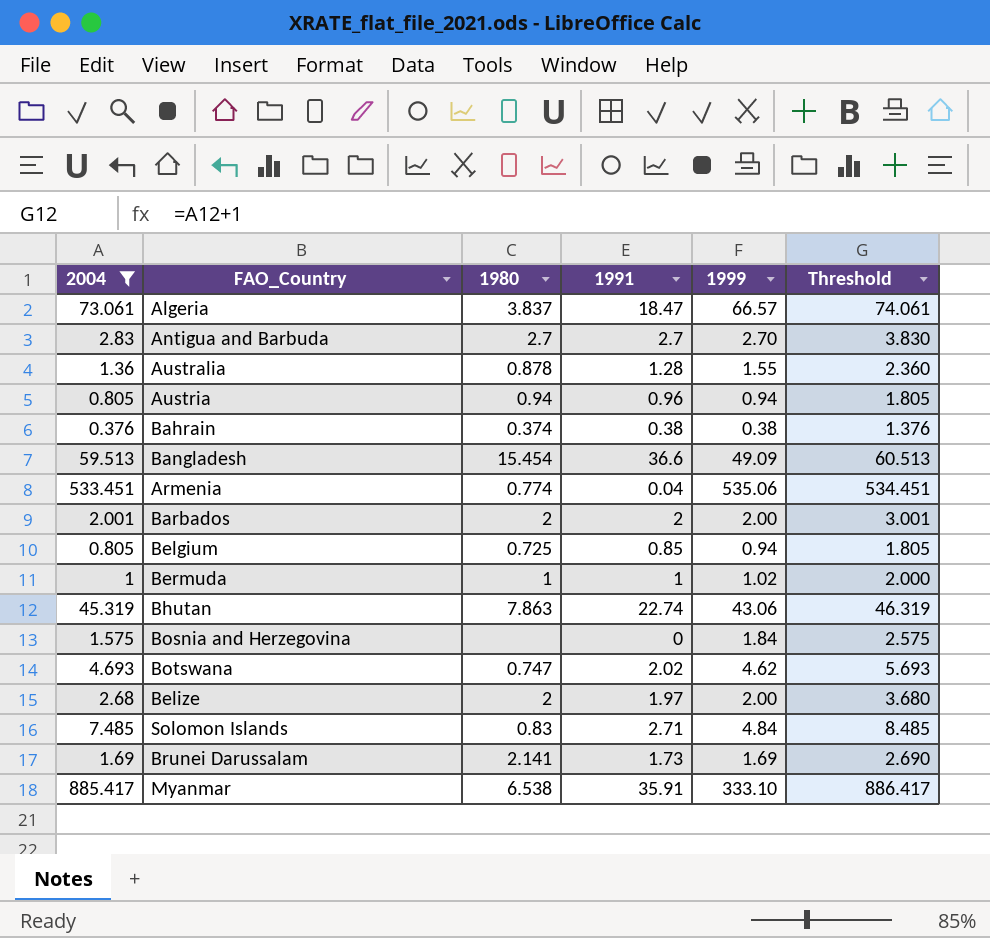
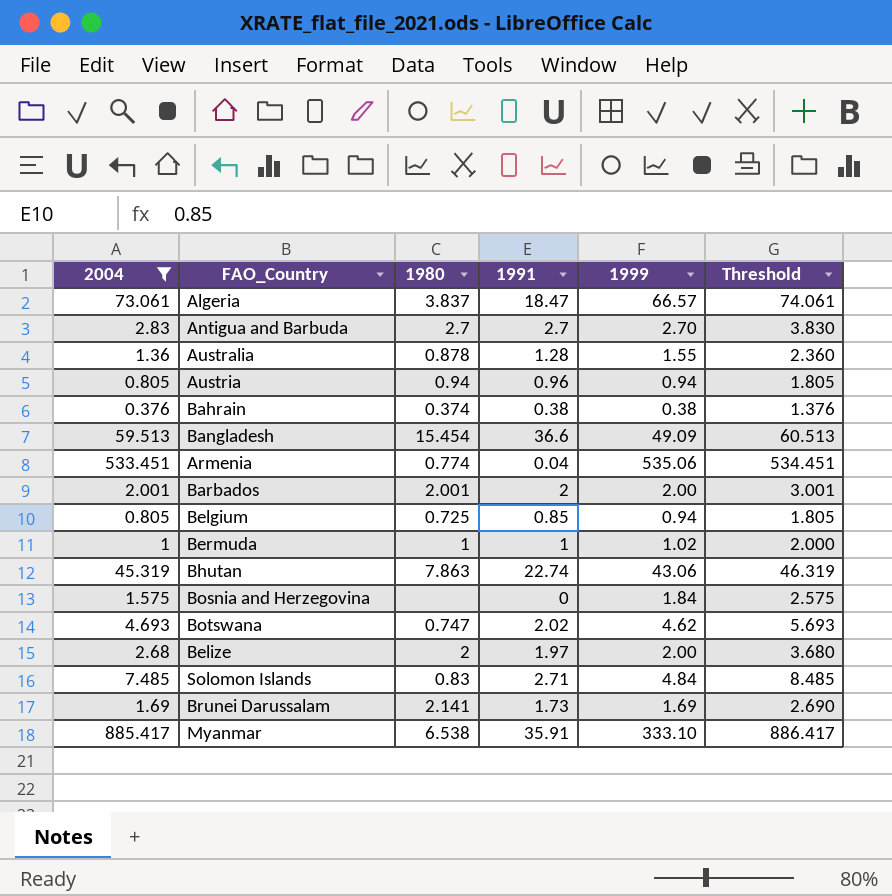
Barbados | 1980: 2 -> 2.001

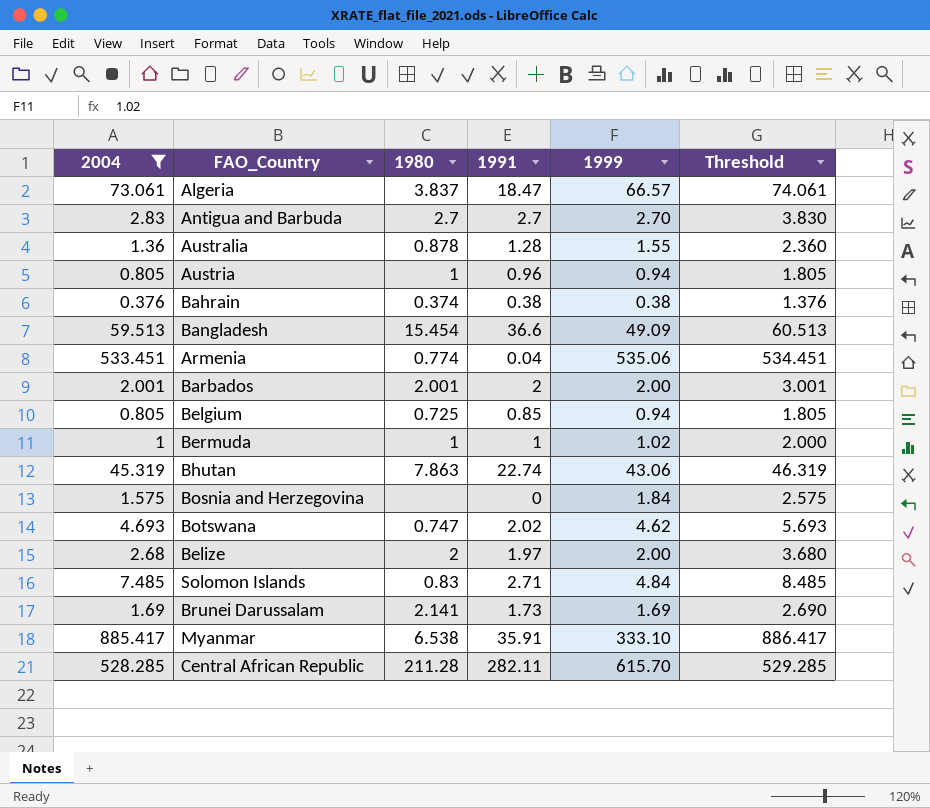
Austria | 1980: 0.94 -> 1
row Central African Republic: none -> 528.285 | 211.28 | 282.11 | 615.70 | 529.285

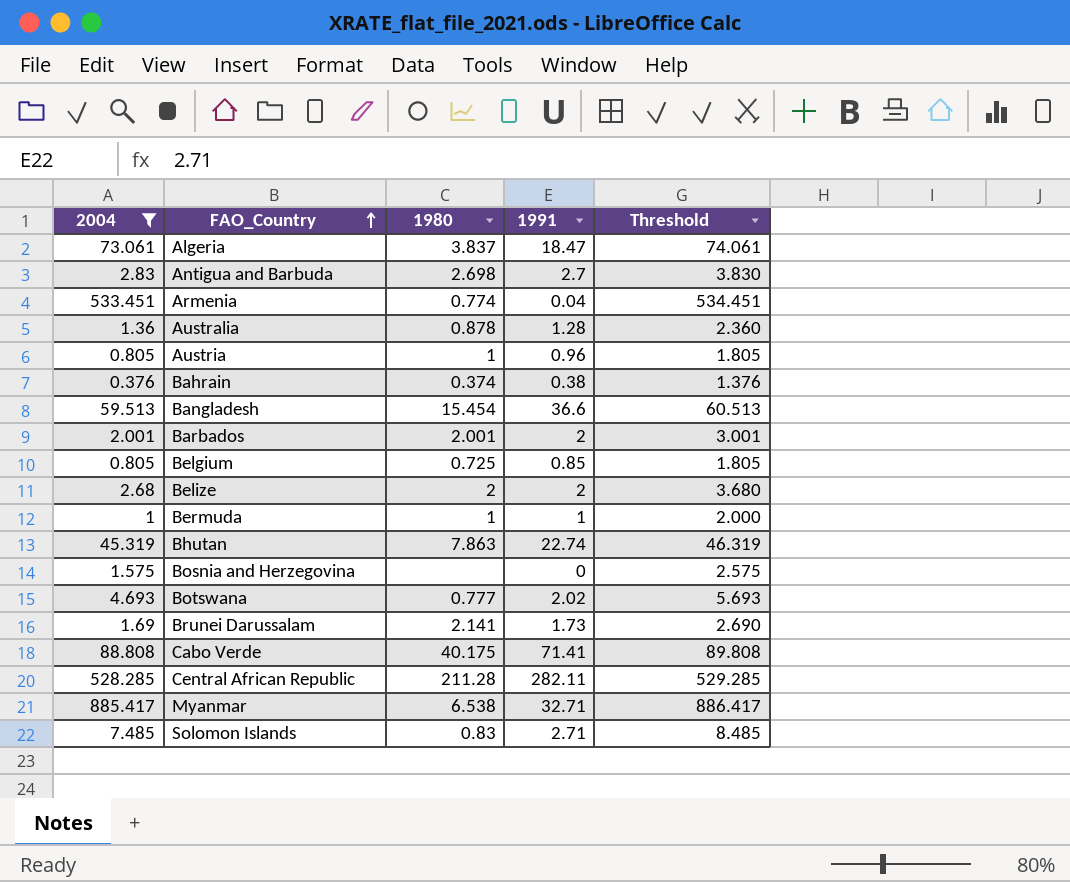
row order: none -> FAO_Country ascending
column 1999 | position: 5 -> none
Antigua and Barbuda | 1980: 2.7 -> 2.698
Belize | 1991: 1.97 -> 2
Botswana | 1980: 0.747 -> 0.777
row Cabo Verde: none -> 88.808 | 40.175 | 71.41 | 89.808
Myanmar | 1991: 35.91 -> 32.71

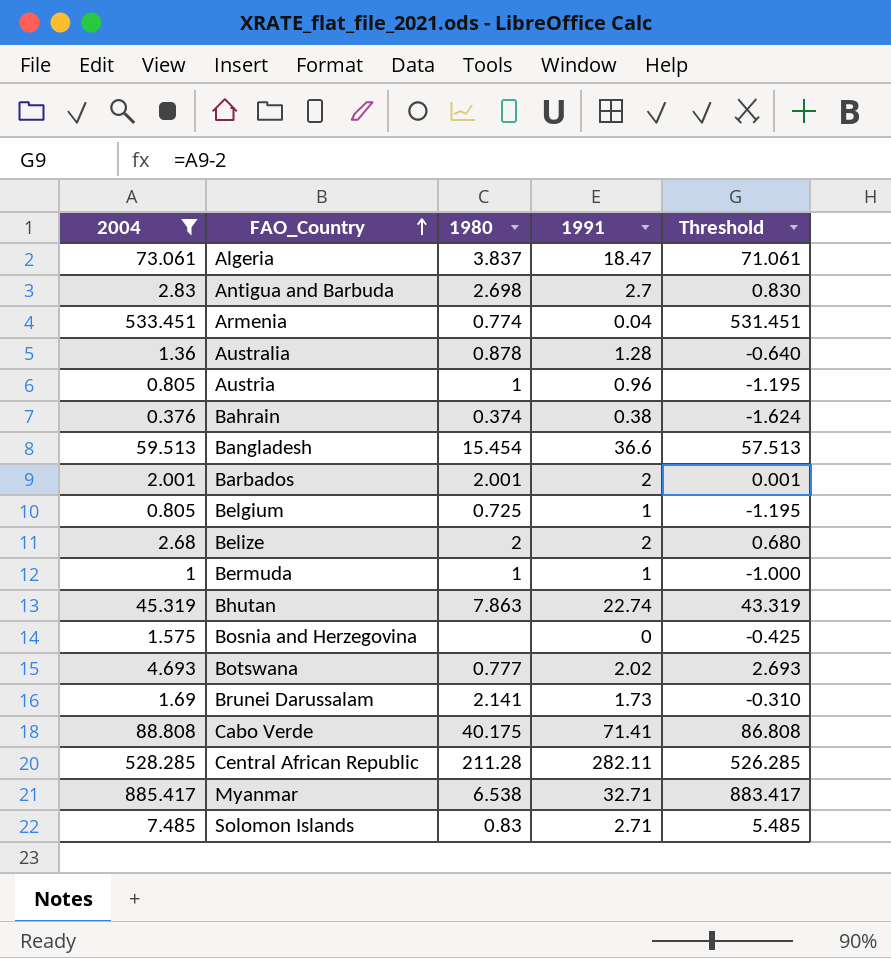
column Threshold | formula: [2004] + 1 -> [2004] - 2
Belgium | 1991: 0.85 -> 1

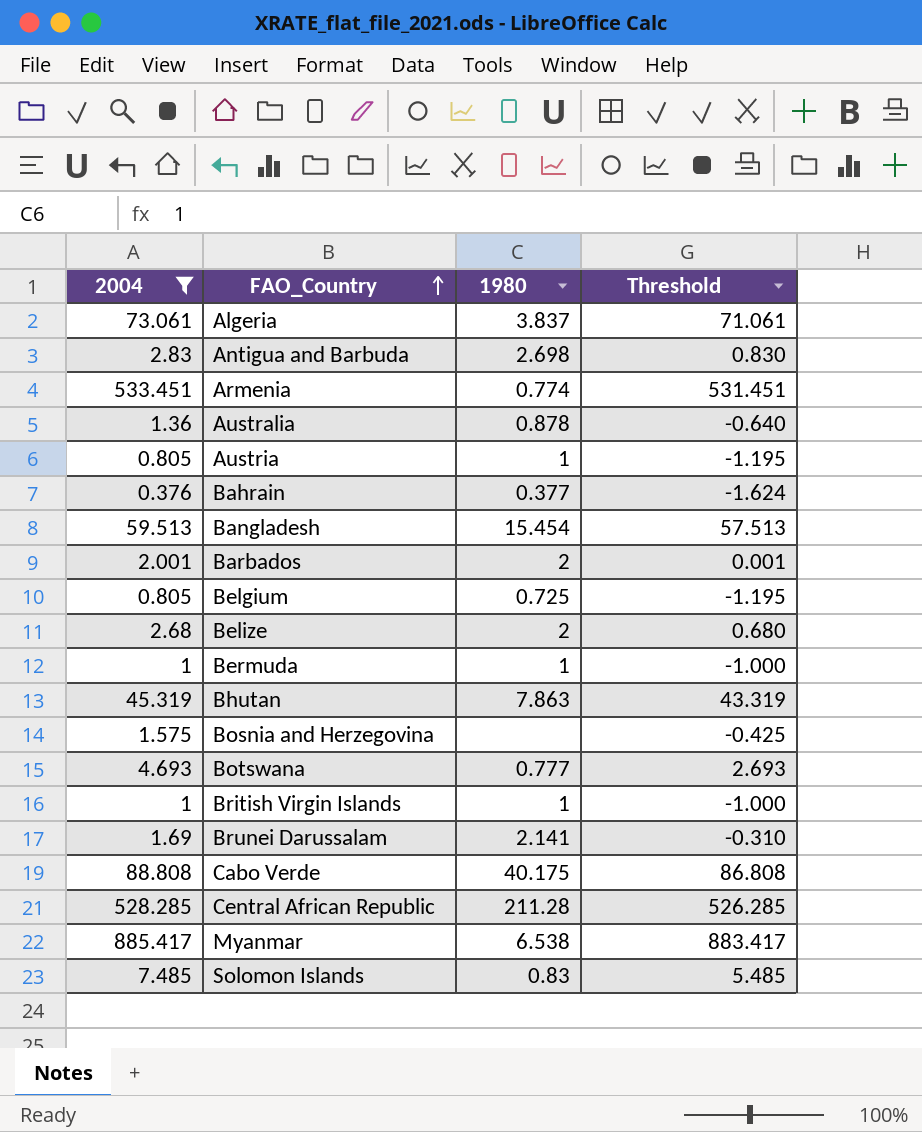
column 1991 | position: 4 -> none
Bahrain | 1980: 0.374 -> 0.377
Barbados | 1980: 2.001 -> 2
row British Virgin Islands: none -> 1 | 1 | -1.000

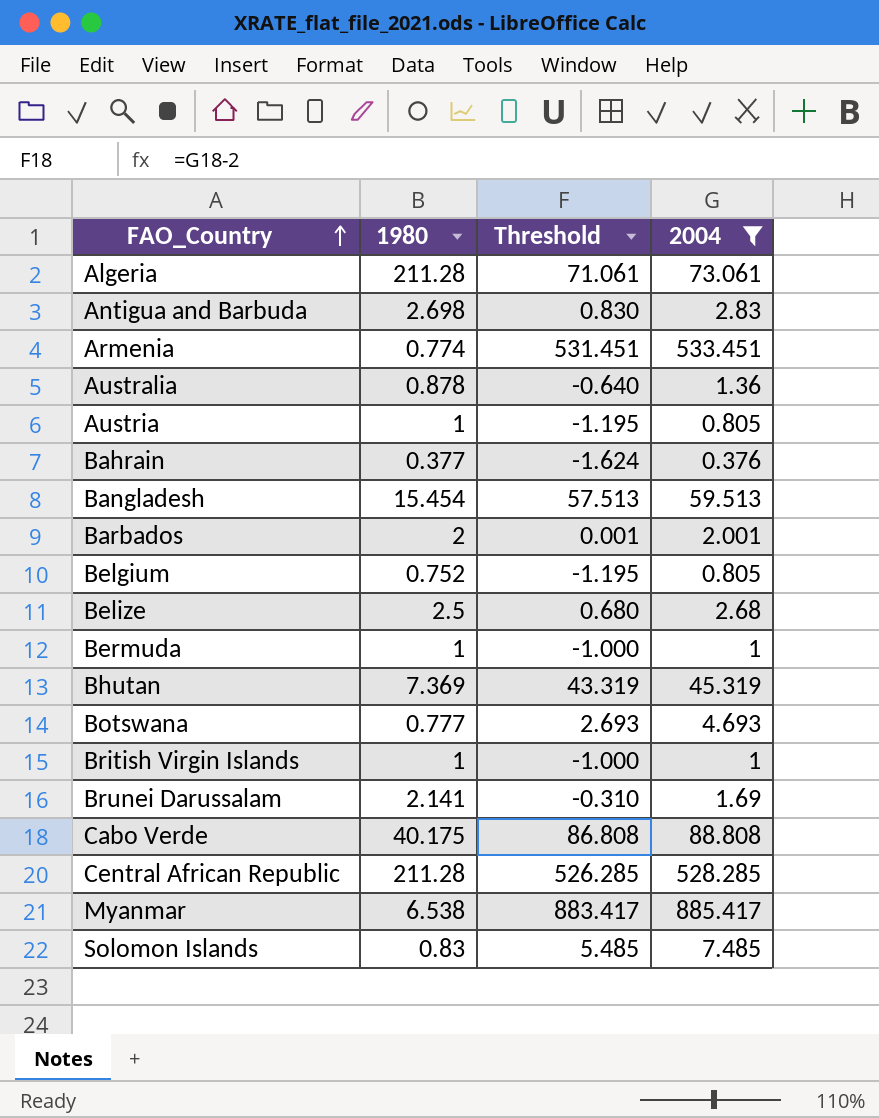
column 2004 | position: 1 -> 4
row Bosnia and Herzegovina: 1.575 | none | -0.425 -> none
Algeria | 1980: 3.837 -> 211.28
Belgium | 1980: 0.725 -> 0.752
Belize | 1980: 2 -> 2.5
Bhutan | 1980: 7.863 -> 7.369

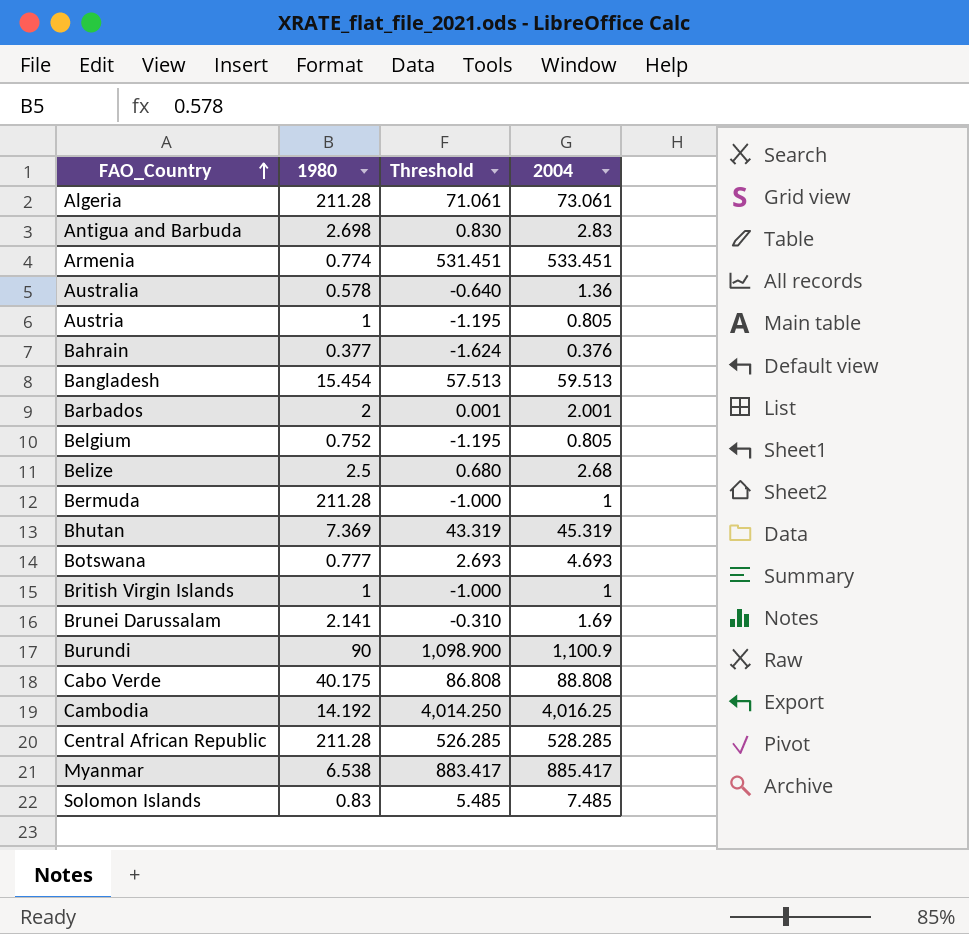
filter: 2004 <= 885.417 -> none
Australia | 1980: 0.878 -> 0.578
Bermuda | 1980: 1 -> 211.28

